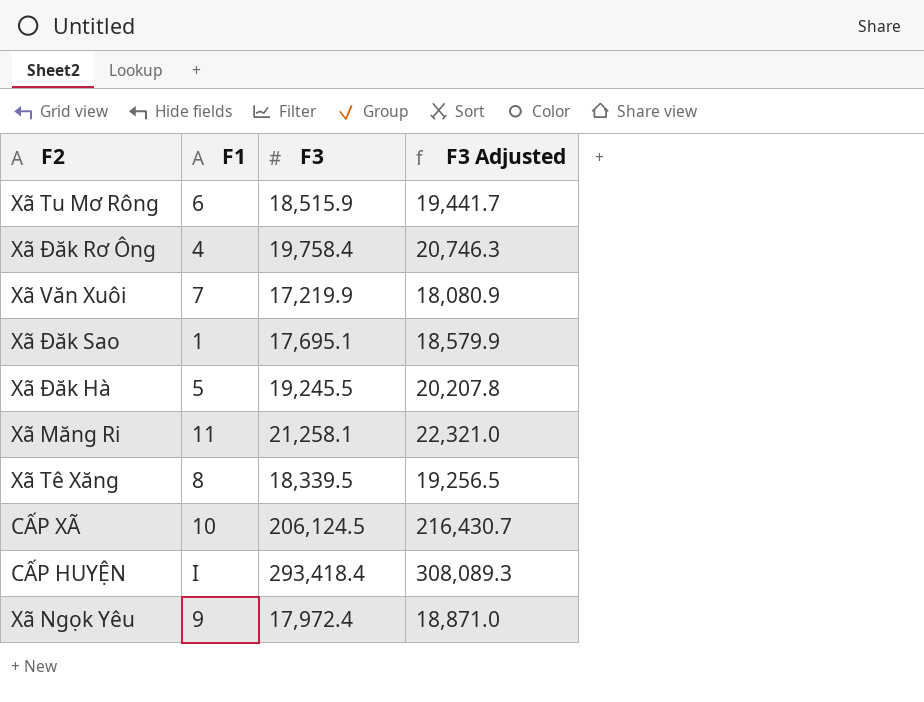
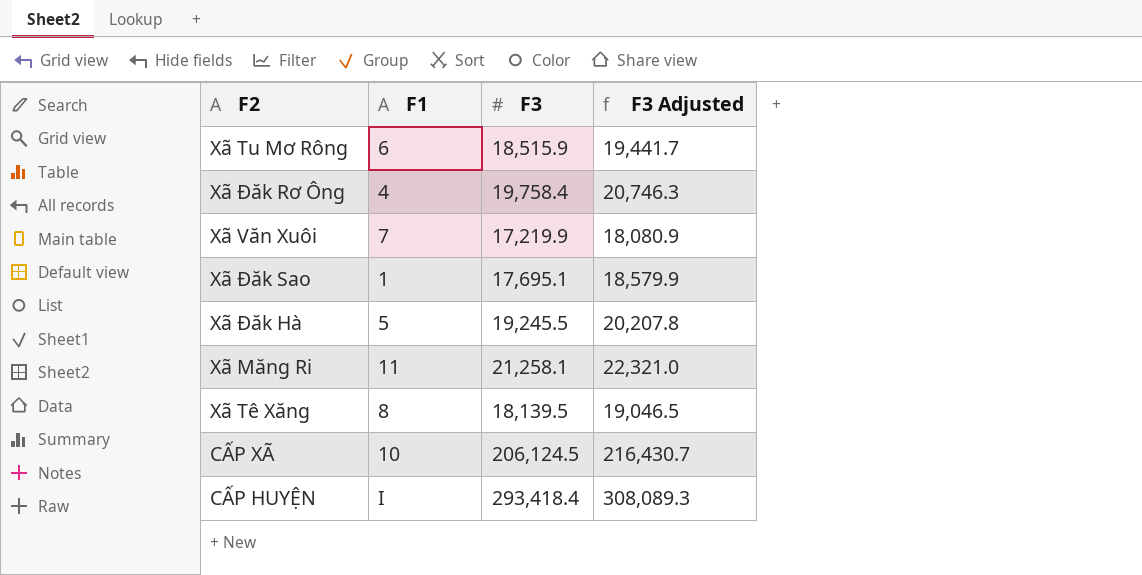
row Xã Ngọk Yêu: 9 | 17,972.4 | 18,871.0 -> none
Xã Tê Xăng | F3: 18,339.5 -> 18,139.5
Xã Tê Xăng | F3 Adjusted: 19,256.5 -> 19,046.5

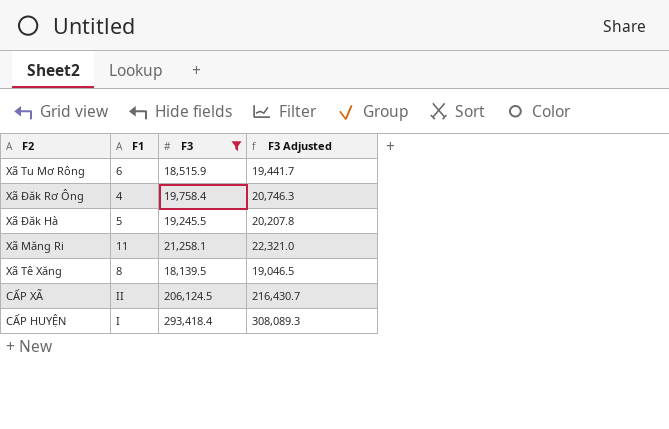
filter: none -> F3 >= 18,139.5
CẤP XÃ | F1: 10 -> II

